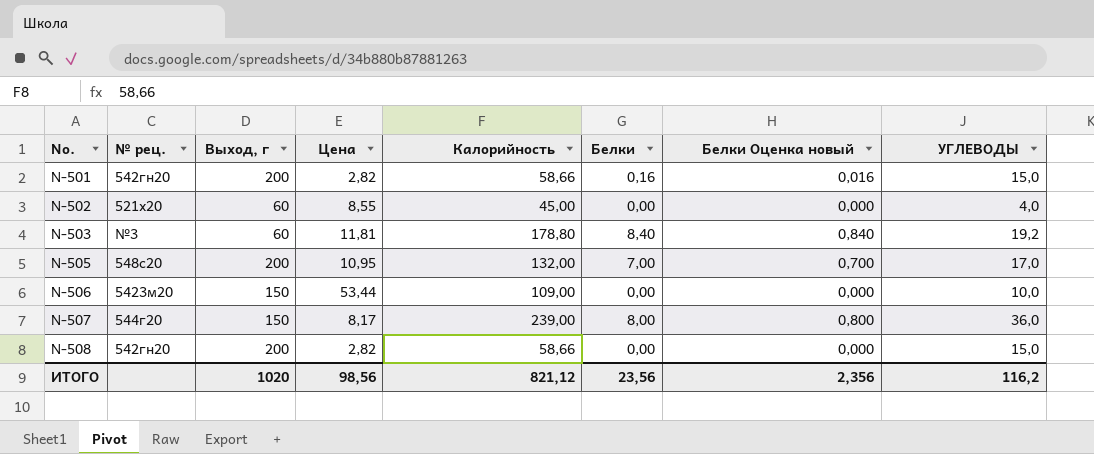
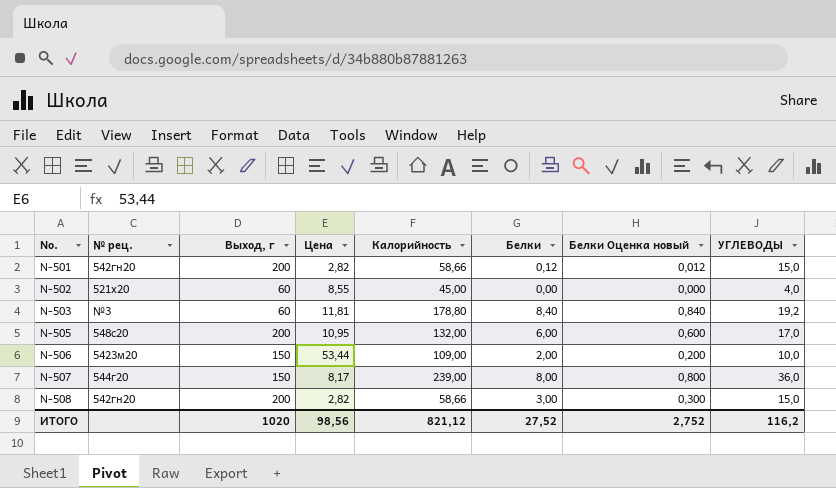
N-501 | Белки: 0,16 -> 0,12
N-501 | Белки Оценка новый: 0,016 -> 0,012
N-505 | Белки: 7,00 -> 6,00
N-505 | Белки Оценка новый: 0,700 -> 0,600
N-506 | Белки: 0,00 -> 2,00
N-506 | Белки Оценка новый: 0,000 -> 0,200
N-508 | Белки: 0,00 -> 3,00
N-508 | Белки Оценка новый: 0,000 -> 0,300
ИТОГО | Белки: 23,56 -> 27,52
ИТОГО | Белки Оценка новый: 2,356 -> 2,752

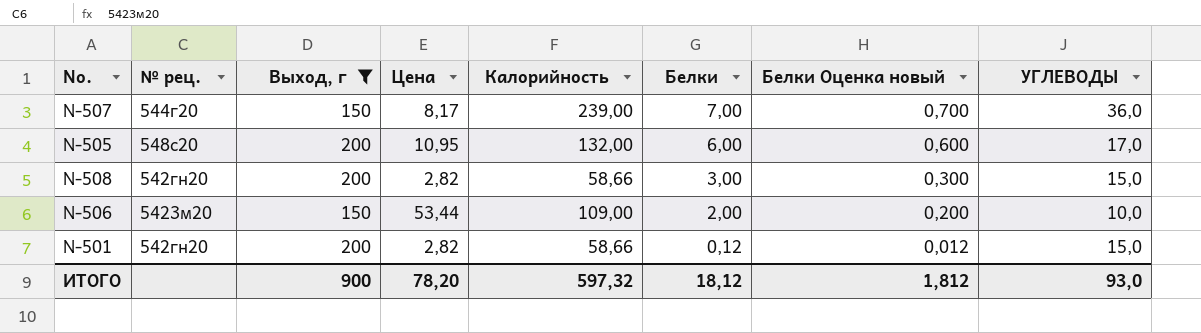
filter: none -> Выход, г != 60
row order: No. ascending -> Белки descending
N-507 | Белки: 8,00 -> 7,00
N-507 | Белки Оценка новый: 0,800 -> 0,700
ИТОГО | Выход, г: 1020 -> 900
ИТОГО | Цена: 98,56 -> 78,20
ИТОГО | Калорийность: 821,12 -> 597,32
ИТОГО | Белки: 27,52 -> 18,12
ИТОГО | Белки Оценка новый: 2,752 -> 1,812
ИТОГО | УГЛЕВОДЫ: 116,2 -> 93,0

